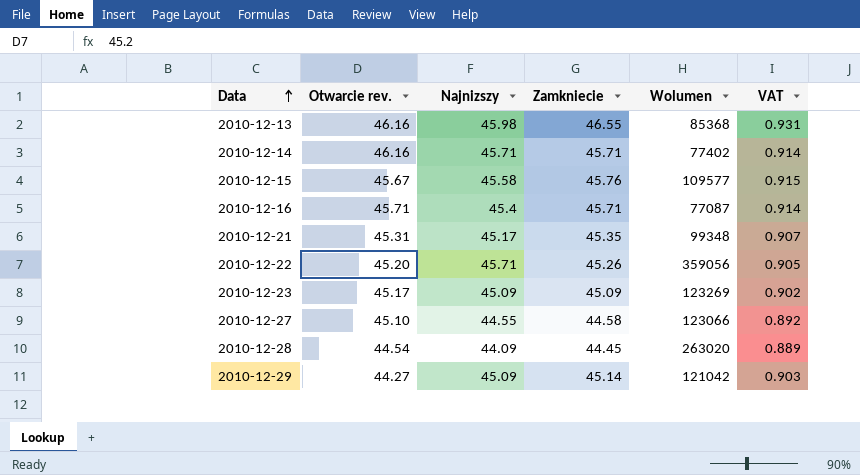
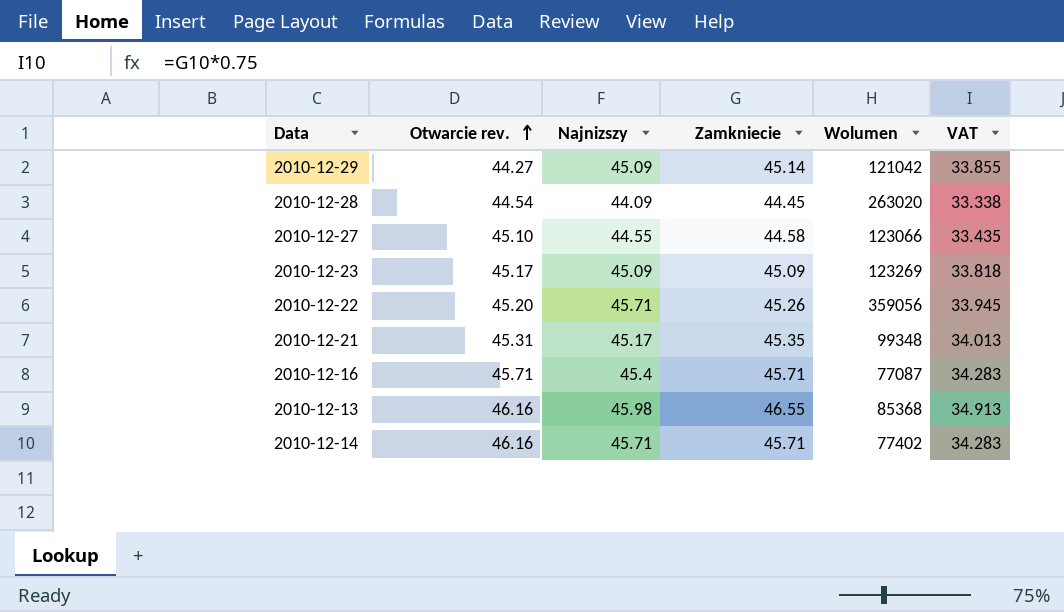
row order: Data ascending -> Otwarcie rev. ascending
column VAT | formula: [Zamkniecie] * 0.02 -> [Zamkniecie] * 0.75
row 2010-12-15: 45.67 | 45.58 | 45.76 | 109577 | 0.915 -> none

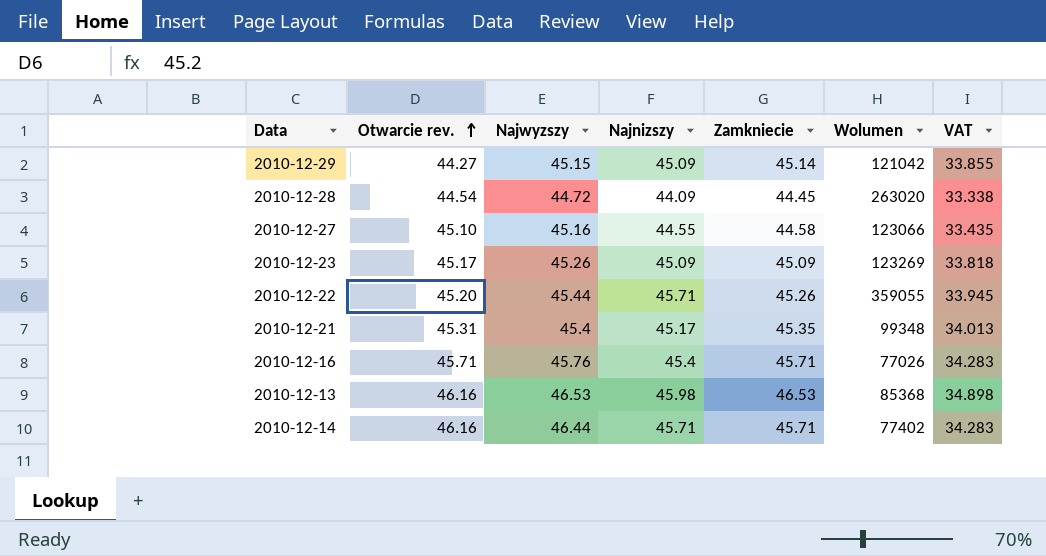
column Najwyzszy | position: none -> 3
2010-12-22 | Wolumen: 359056 -> 359055
2010-12-16 | Wolumen: 77087 -> 77026
2010-12-13 | Zamkniecie: 46.55 -> 46.53
2010-12-13 | VAT: 34.913 -> 34.898

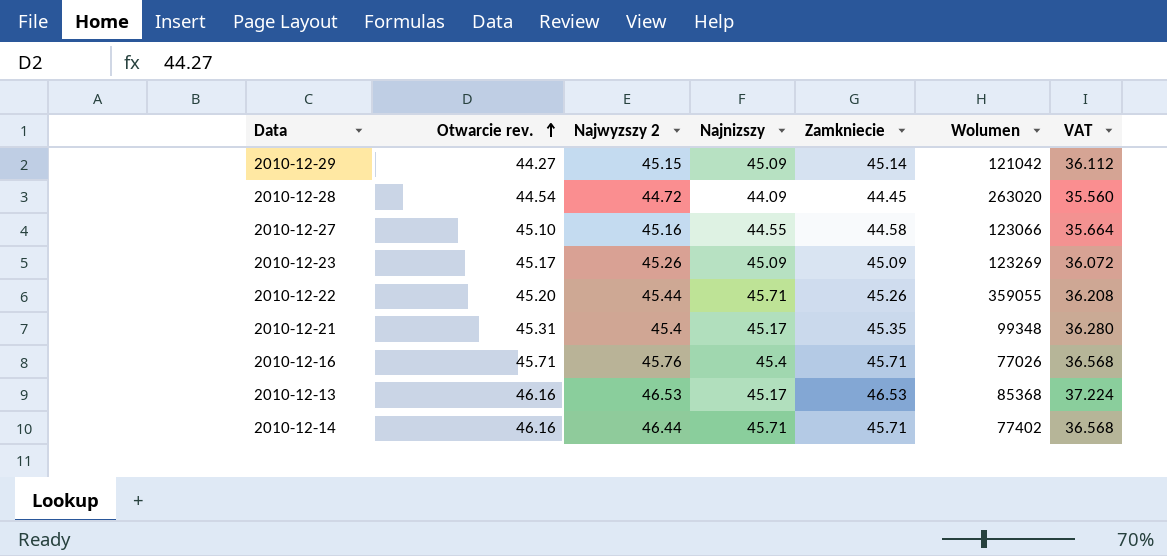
column name: Najwyzszy -> Najwyzszy 2
column VAT | formula: [Zamkniecie] * 0.75 -> [Zamkniecie] * 0.8
2010-12-13 | Najnizszy: 45.98 -> 45.17

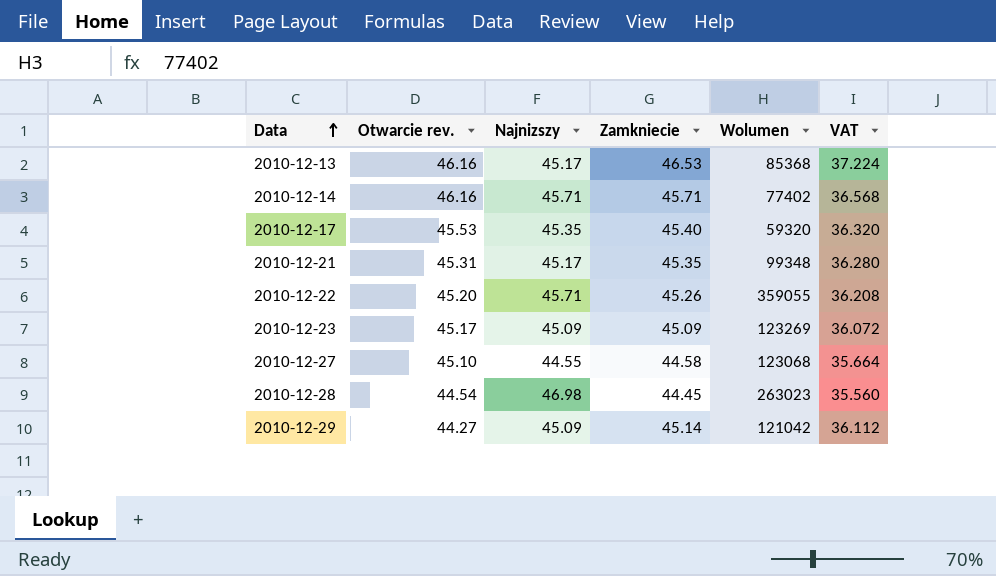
row order: Otwarcie rev. ascending -> Data ascending
column Najwyzszy 2 | position: 3 -> none
row 2010-12-16: 45.71 | 45.76 | 45.4 | 45.71 | 77026 | 36.568 -> none
row 2010-12-17: none -> 45.53 | 45.35 | 45.40 | 59320 | 36.320
2010-12-27 | Wolumen: 123066 -> 123068
2010-12-28 | Najnizszy: 44.09 -> 46.98
2010-12-28 | Wolumen: 263020 -> 263023

